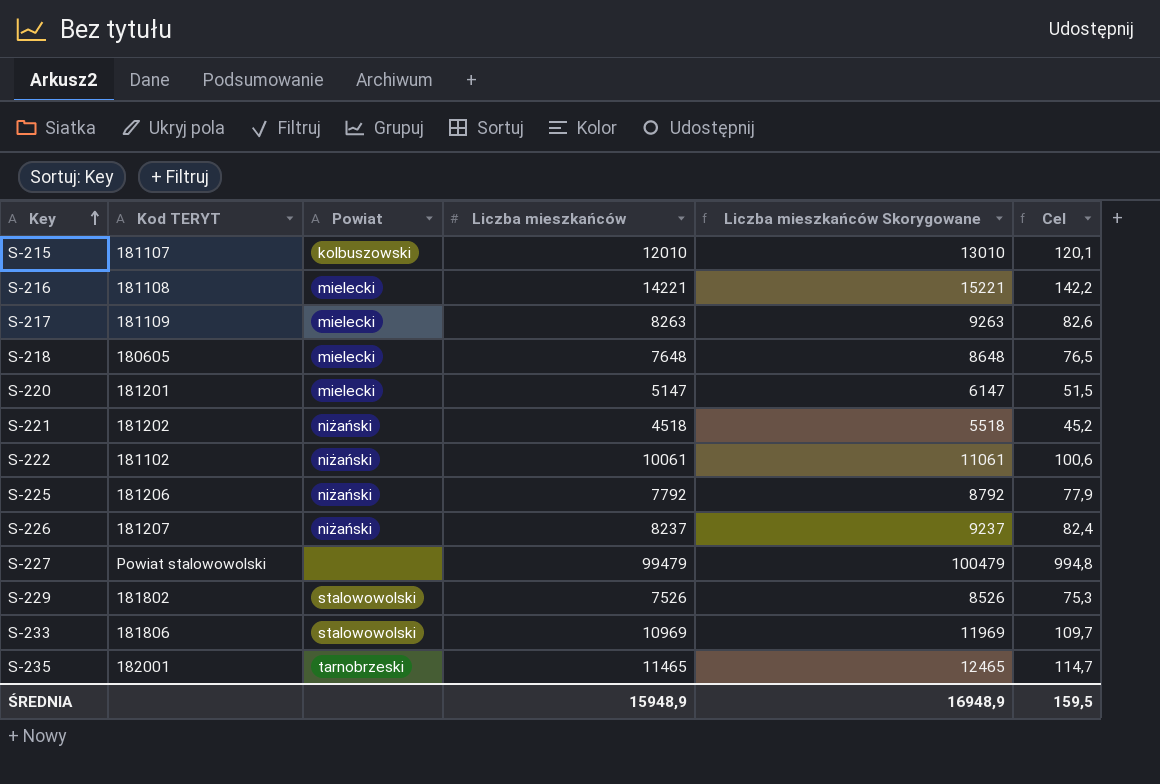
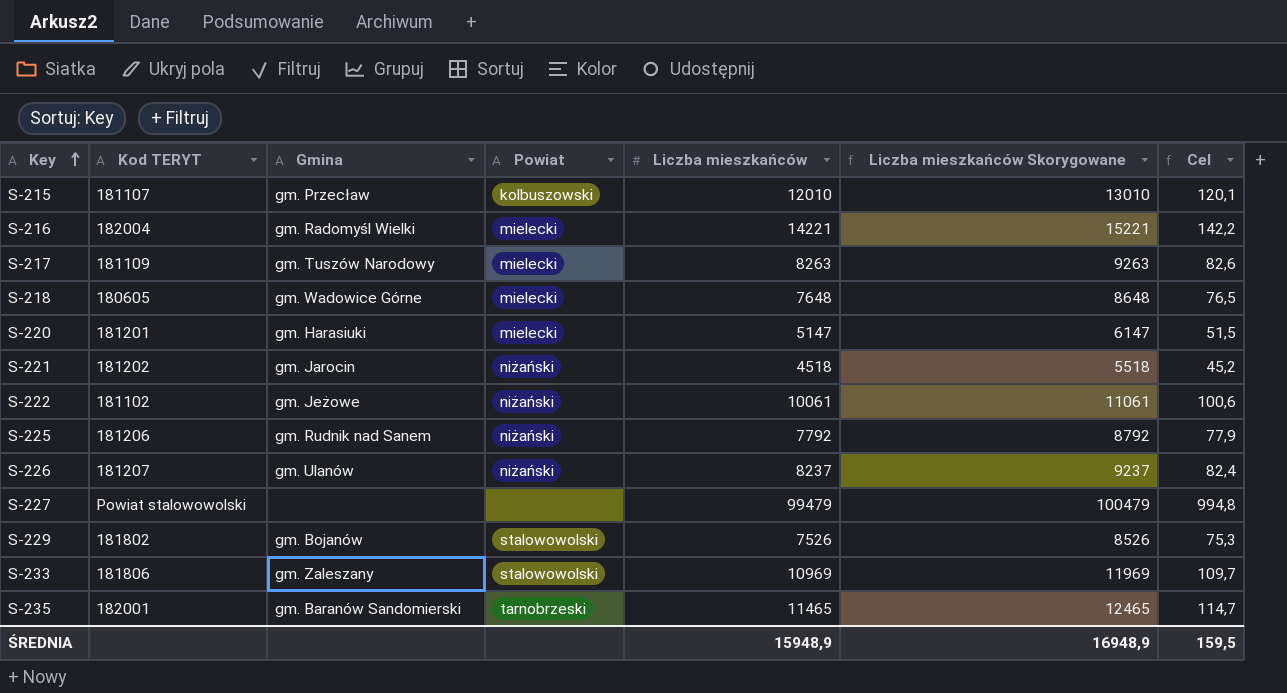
column Gmina | position: none -> 3
S-216 | Kod TERYT: 181108 -> 182004

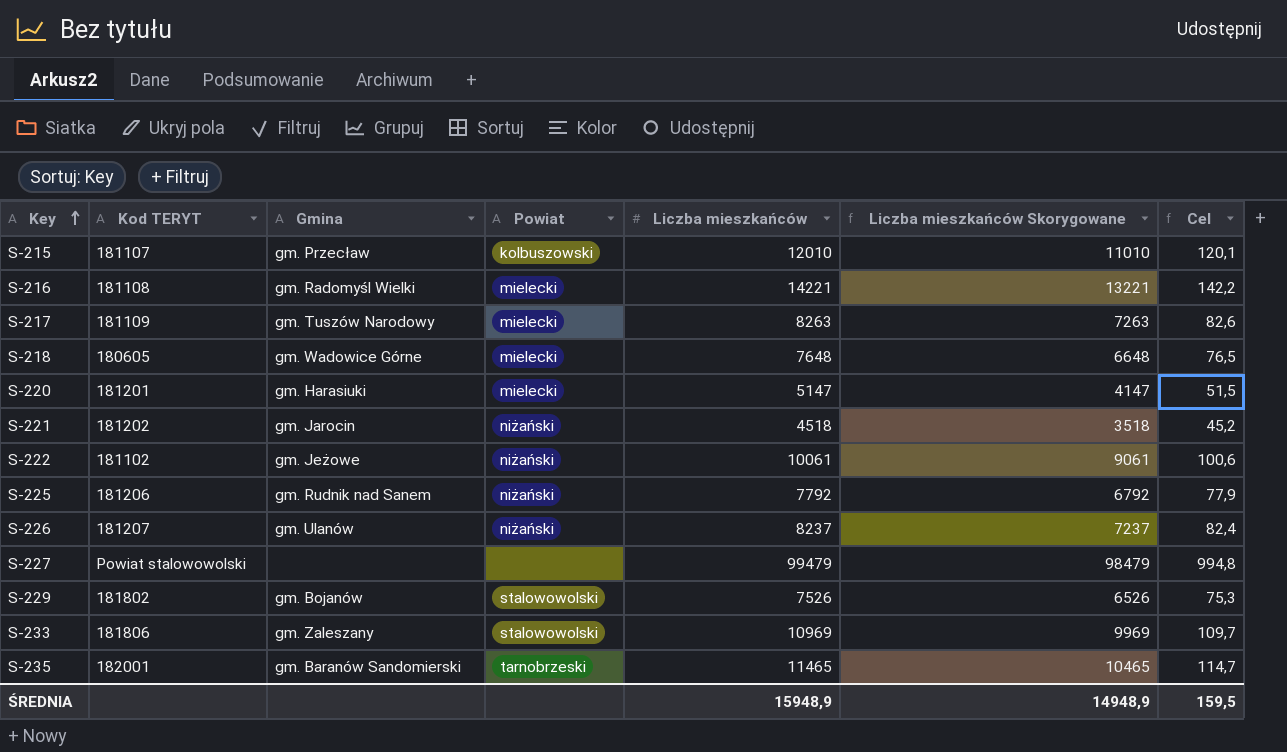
column Liczba mieszkańców Skorygowane | formula: [Liczba mieszkańców] + 1000 -> [Liczba mieszkańców] - 1000
S-216 | Kod TERYT: 182004 -> 181108
ŚREDNIA | Liczba mieszkańców Skorygowane: 16948,9 -> 14948,9

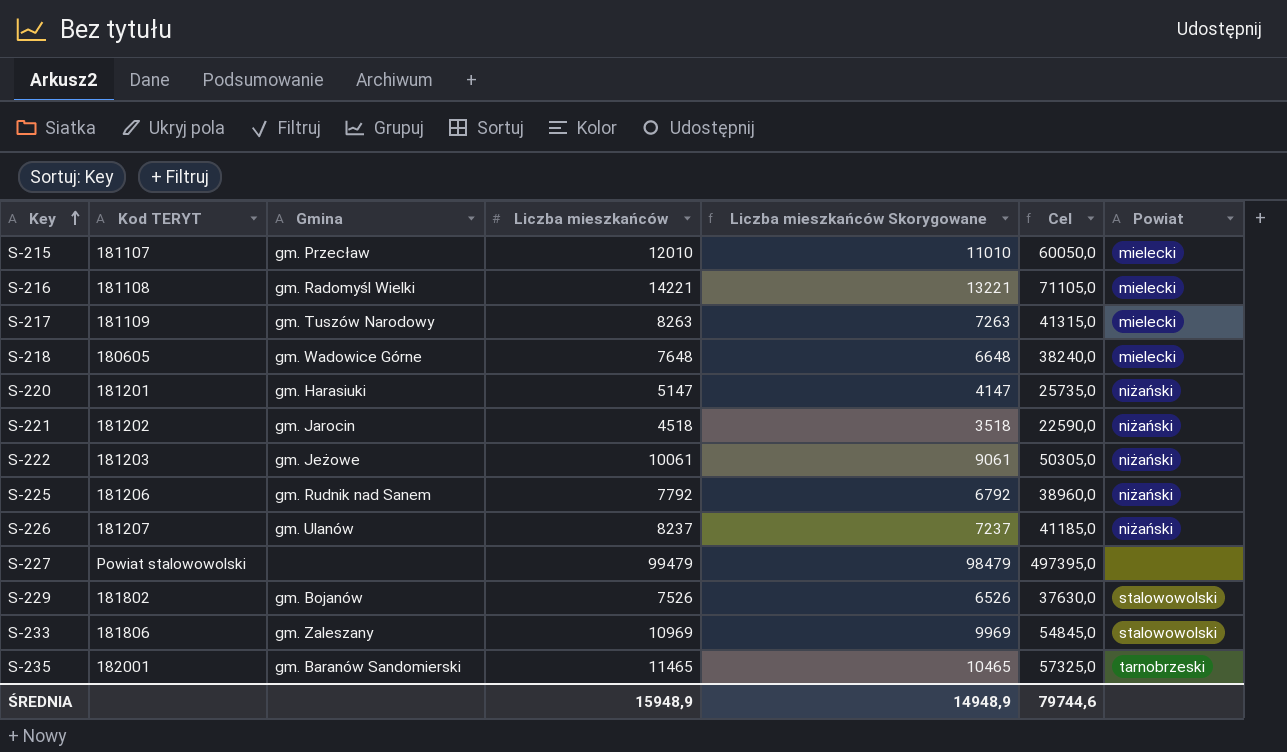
column Cel | formula: [Liczba mieszkańców] * 0,01 -> [Liczba mieszkańców] * 5
column Powiat | position: 4 -> 7
S-215 | Powiat: kolbuszowski -> mielecki
S-220 | Powiat: mielecki -> niżański
S-222 | Kod TERYT: 181102 -> 181203
ŚREDNIA | Cel: 159,5 -> 79744,6

